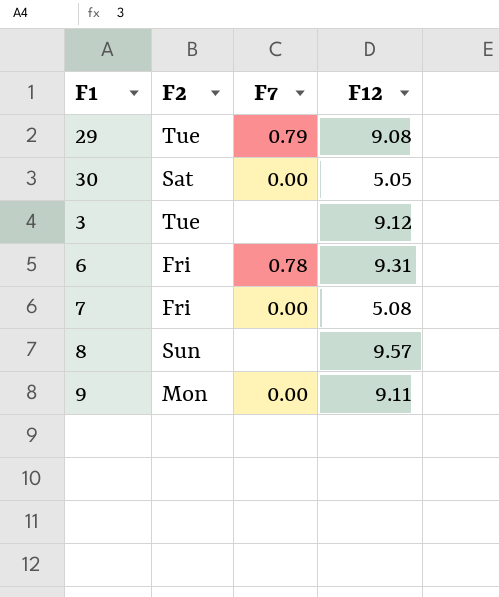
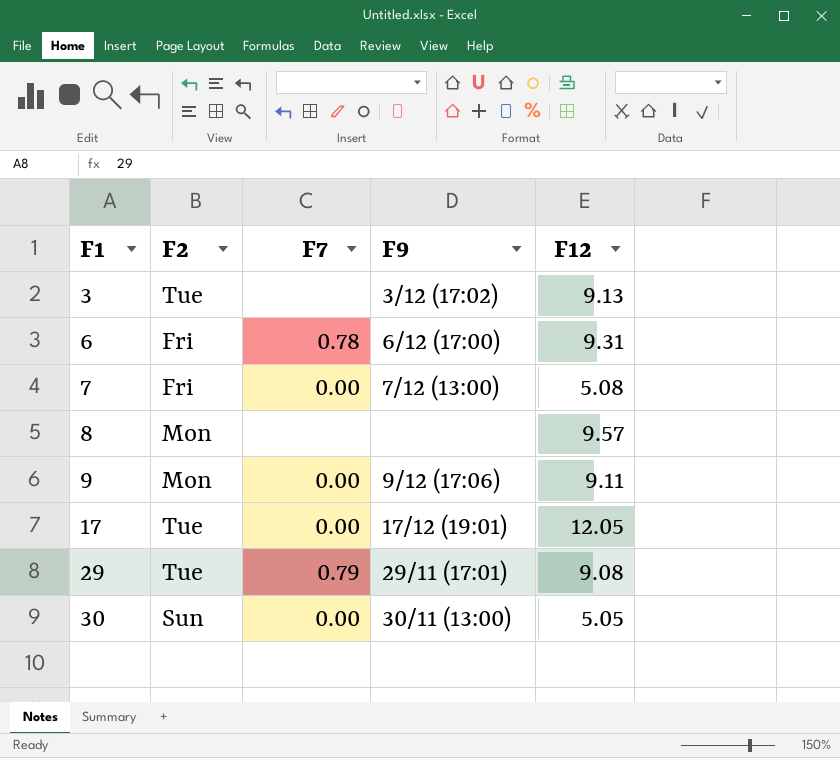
row order: none -> F1 ascending
column F9 | position: none -> 4
3 | F12: 9.12 -> 9.13
8 | F2: Sun -> Mon
row 17: none -> Tue | 0.00 | 17/12 (19:01) | 12.05
30 | F2: Sat -> Sun

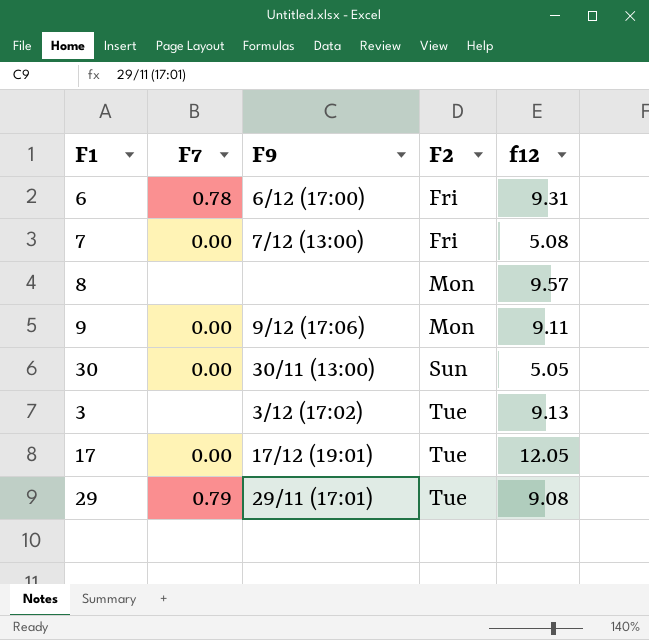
row order: F1 ascending -> F2 ascending
column F2 | position: 2 -> 4
column name: F12 -> f12

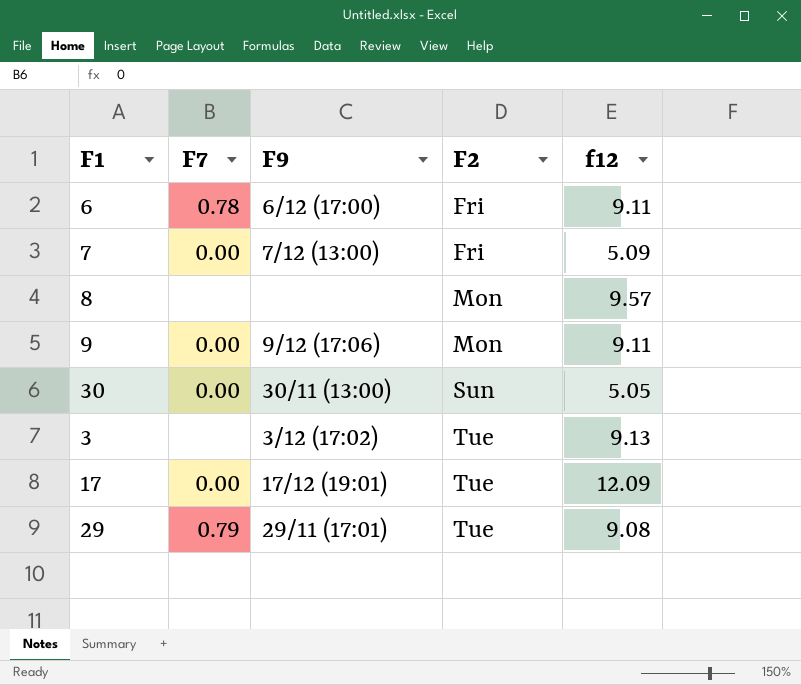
6 | f12: 9.31 -> 9.11
7 | f12: 5.08 -> 5.09
17 | f12: 12.05 -> 12.09

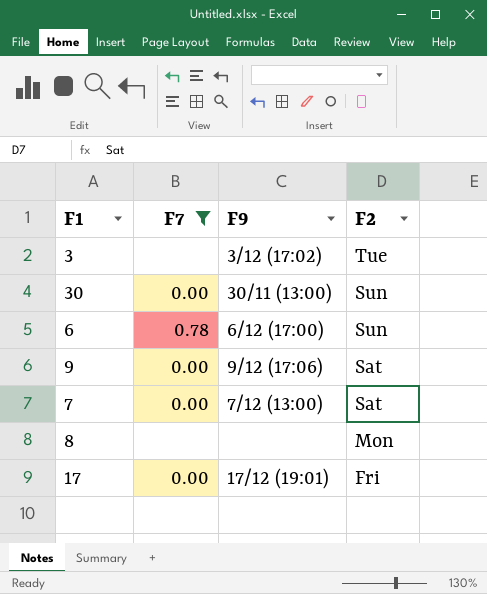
filter: none -> F7 != 0.79
row order: F2 ascending -> F2 descending
column f12 | position: 5 -> none
6 | F2: Fri -> Sun
9 | F2: Mon -> Sat
7 | F2: Fri -> Sat
17 | F2: Tue -> Fri

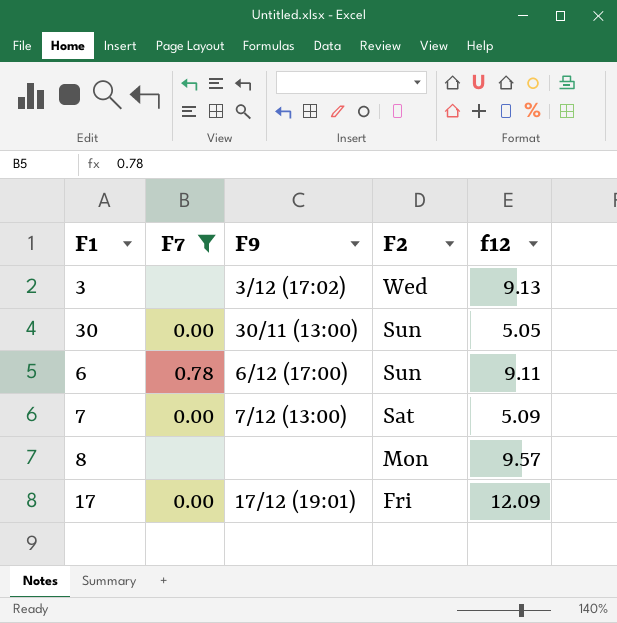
column f12 | position: none -> 5
row 9: 0.00 | 9/12 (17:06) | Sat -> none
3 | F2: Tue -> Wed

